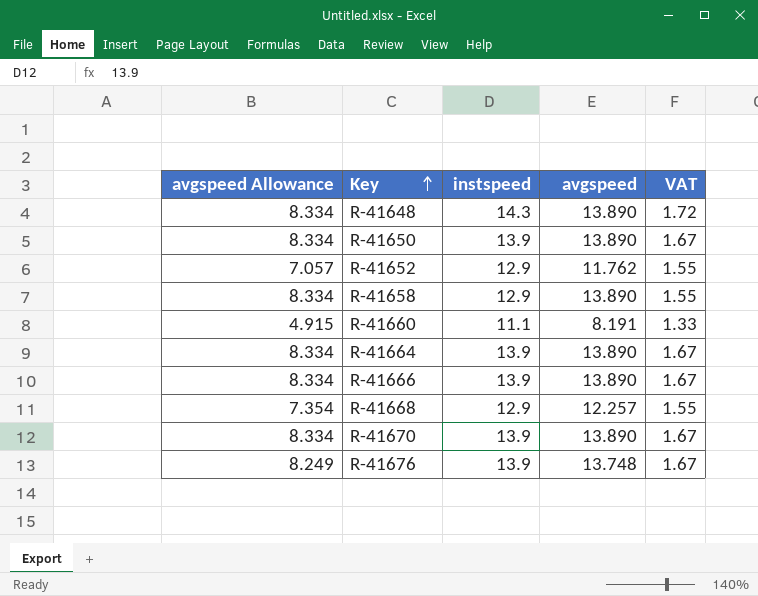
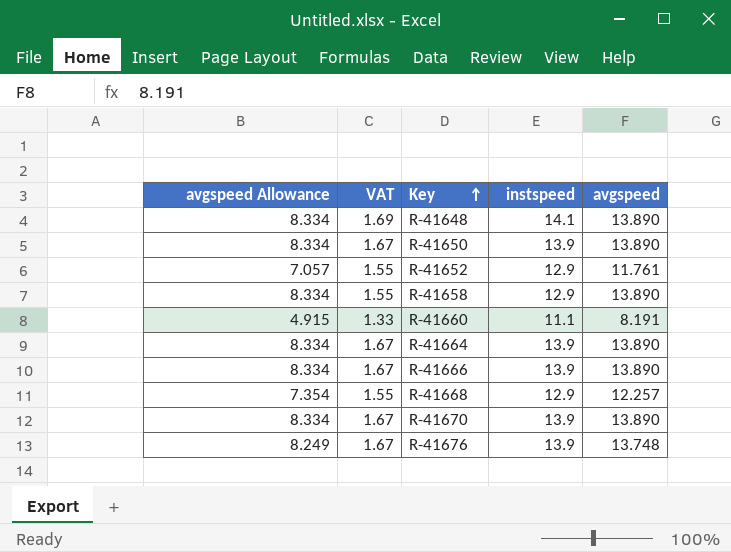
column VAT | position: 5 -> 2
R-41648 | VAT: 1.72 -> 1.69
R-41648 | instspeed: 14.3 -> 14.1
R-41652 | avgspeed: 11.762 -> 11.761

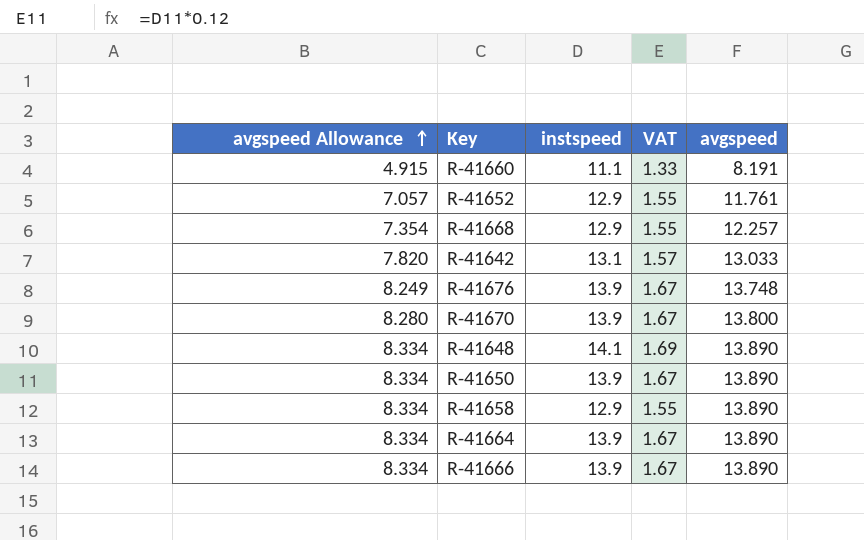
row order: Key ascending -> avgspeed Allowance ascending
column VAT | position: 2 -> 4
row R-41642: none -> 7.820 | 13.1 | 1.57 | 13.033
R-41670 | avgspeed Allowance: 8.334 -> 8.280
R-41670 | avgspeed: 13.890 -> 13.800

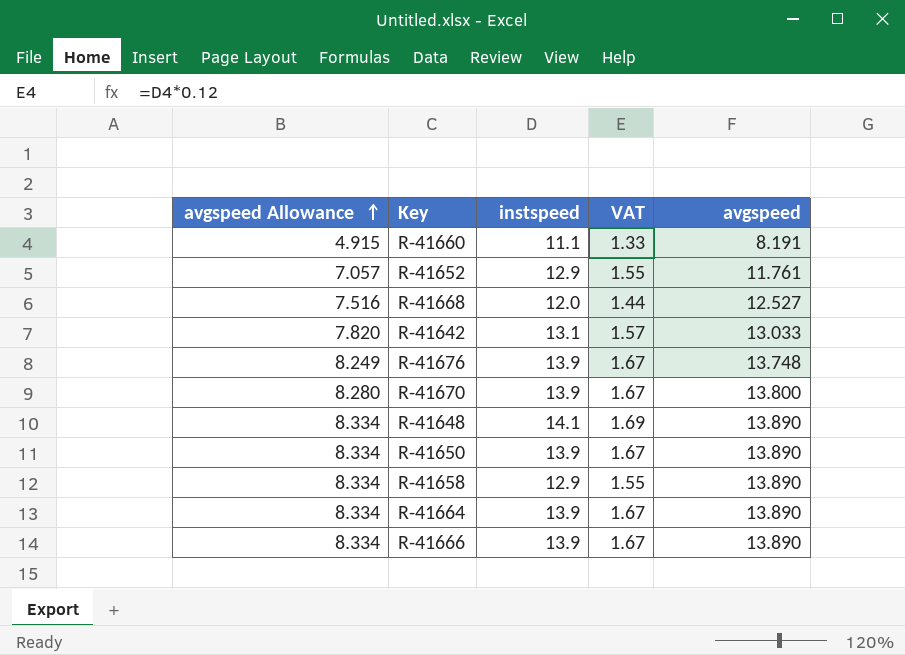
R-41668 | avgspeed Allowance: 7.354 -> 7.516
R-41668 | instspeed: 12.9 -> 12.0
R-41668 | VAT: 1.55 -> 1.44
R-41668 | avgspeed: 12.257 -> 12.527

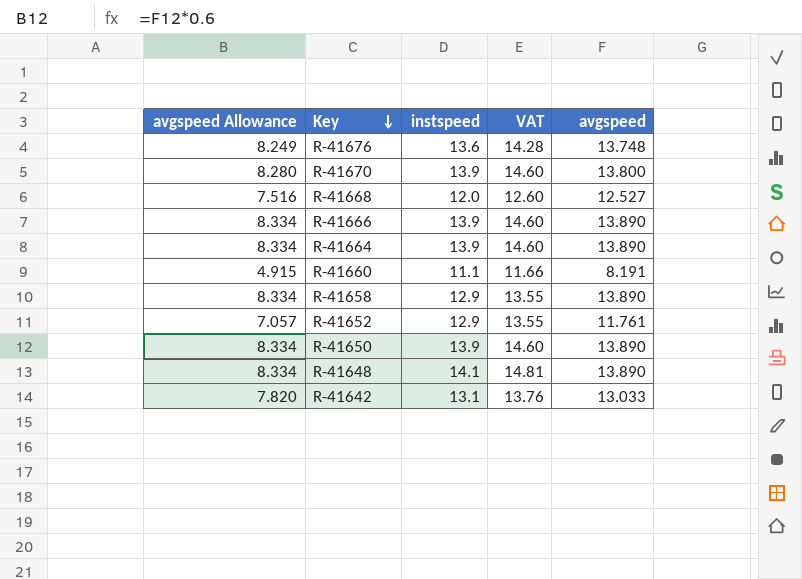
row order: avgspeed Allowance ascending -> Key descending
column VAT | formula: [instspeed] * 0.12 -> [instspeed] * 1.05
R-41676 | instspeed: 13.9 -> 13.6

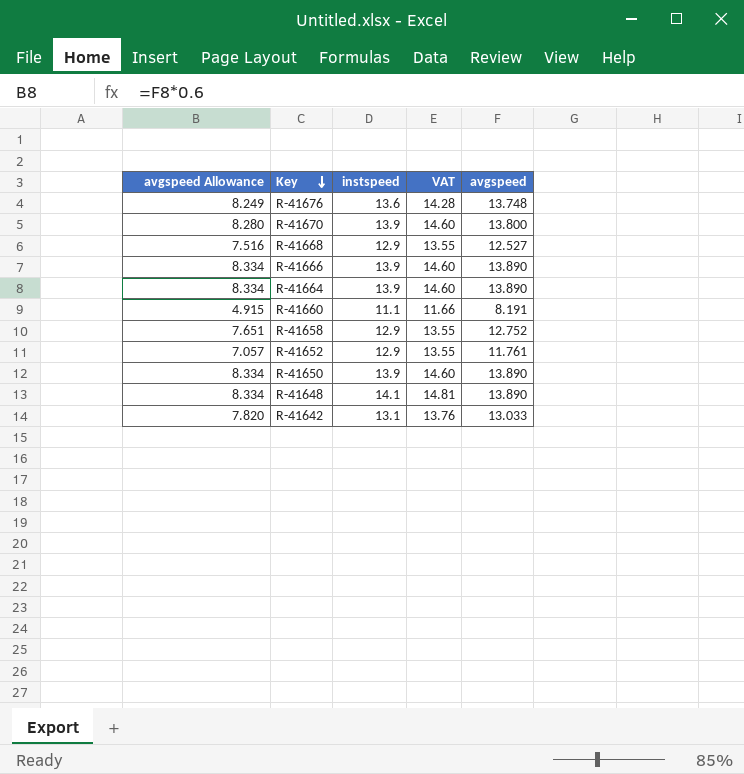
R-41668 | instspeed: 12.0 -> 12.9
R-41668 | VAT: 12.60 -> 13.55
R-41658 | avgspeed Allowance: 8.334 -> 7.651
R-41658 | avgspeed: 13.890 -> 12.752

